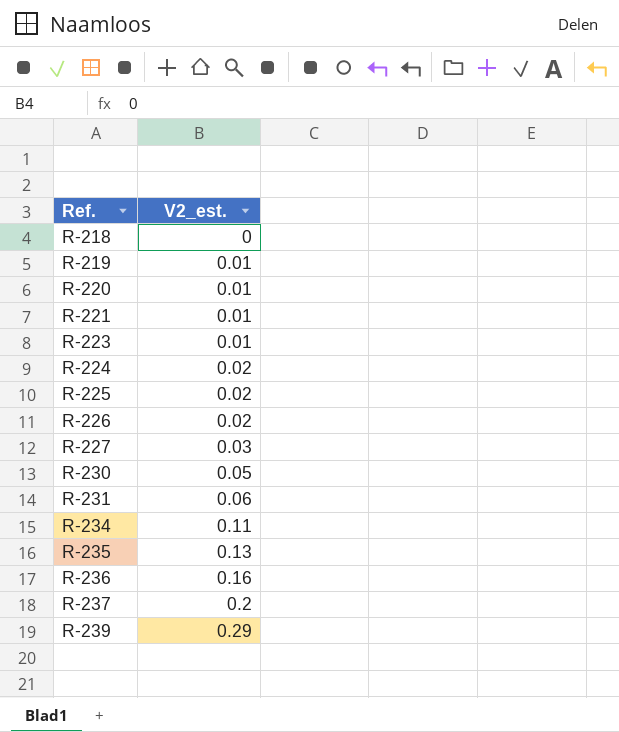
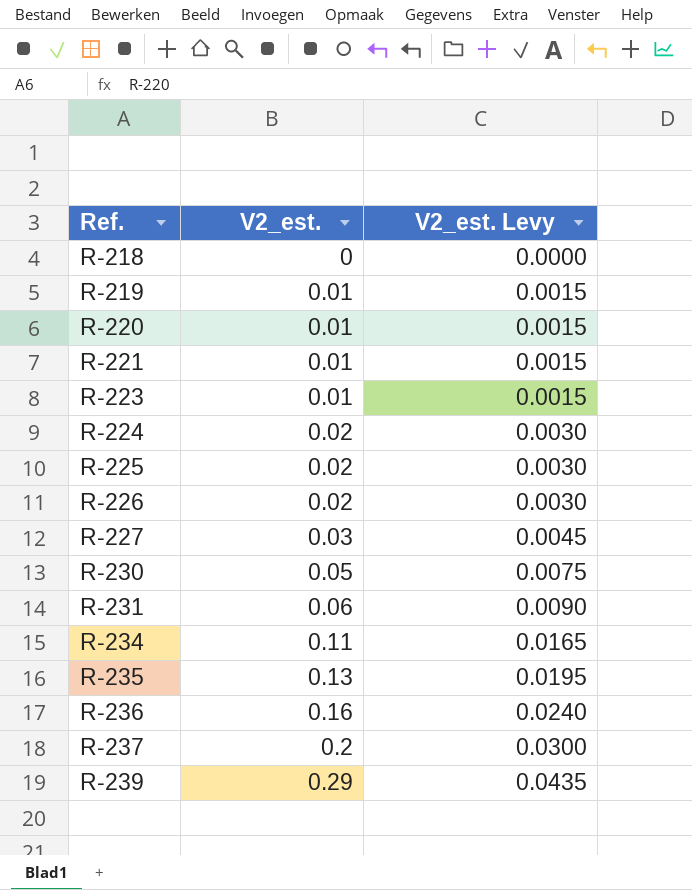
column V2_est. Levy | formula: none -> [V2_est.] * 0.15

